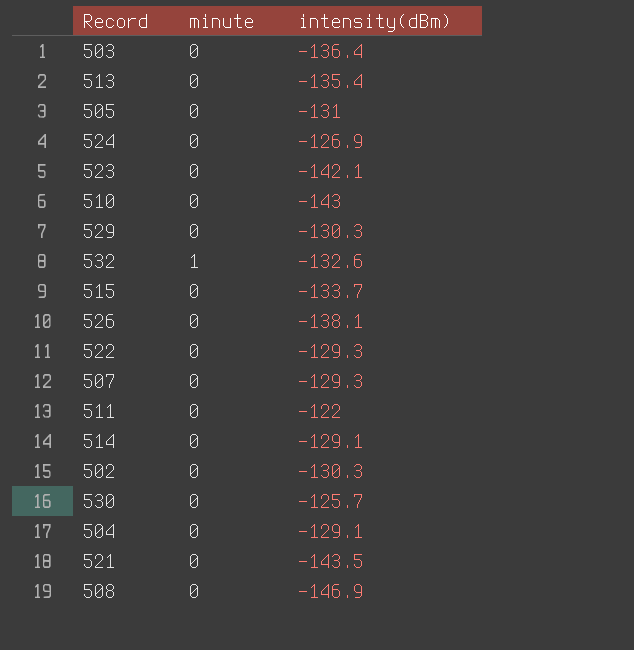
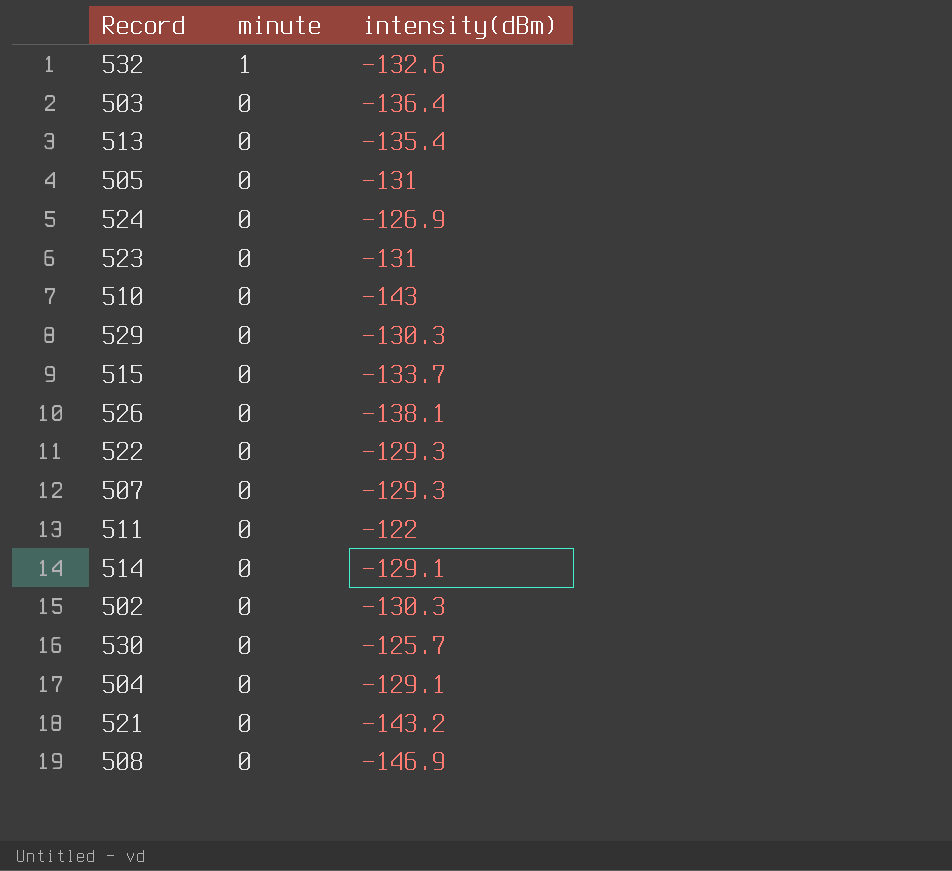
row order: none -> minute descending
523 | intensity(dBm): -142.1 -> -131
521 | intensity(dBm): -143.5 -> -143.2

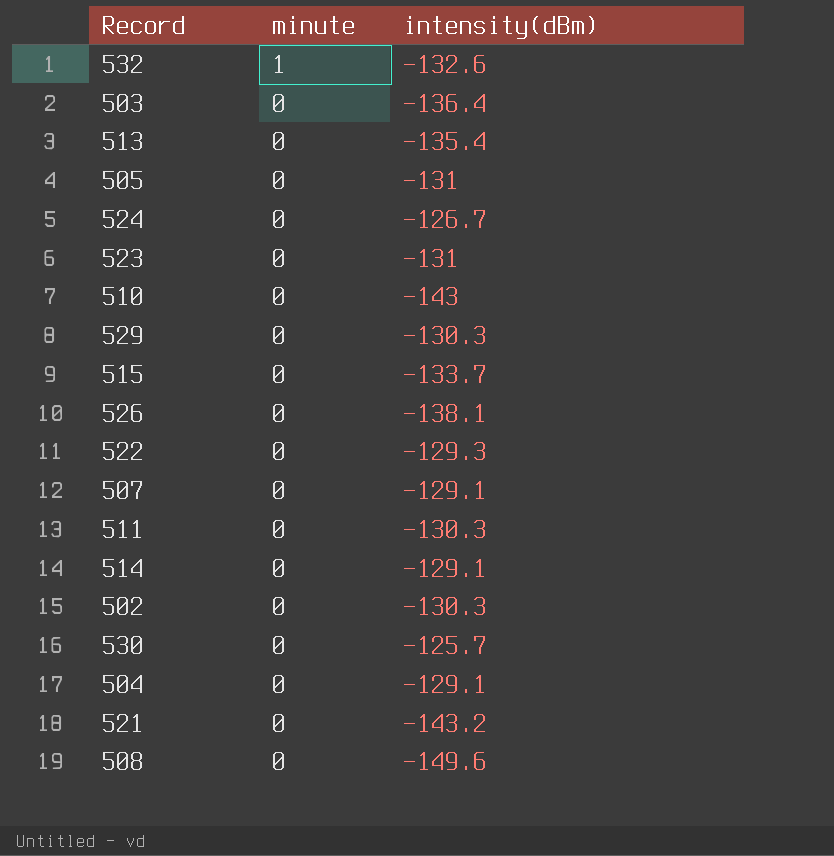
524 | intensity(dBm): -126.9 -> -126.7
507 | intensity(dBm): -129.3 -> -129.1
511 | intensity(dBm): -122 -> -130.3
508 | intensity(dBm): -146.9 -> -149.6

